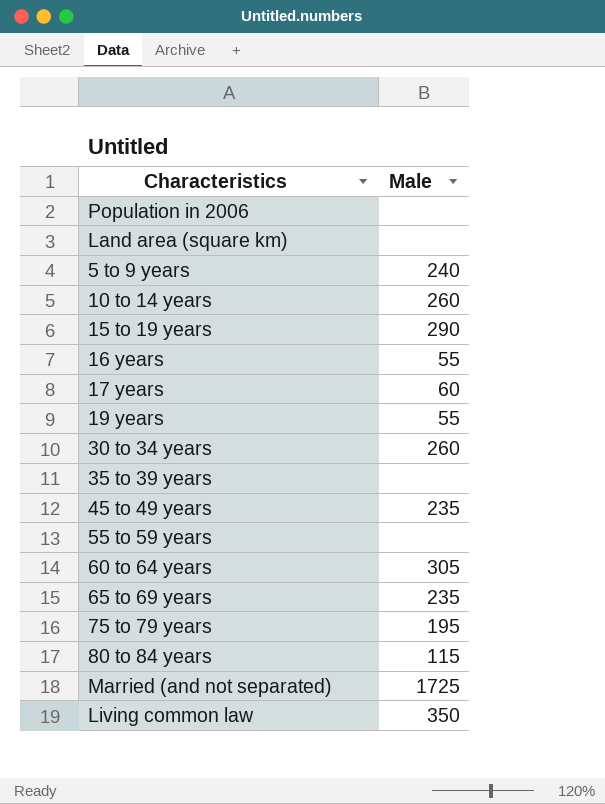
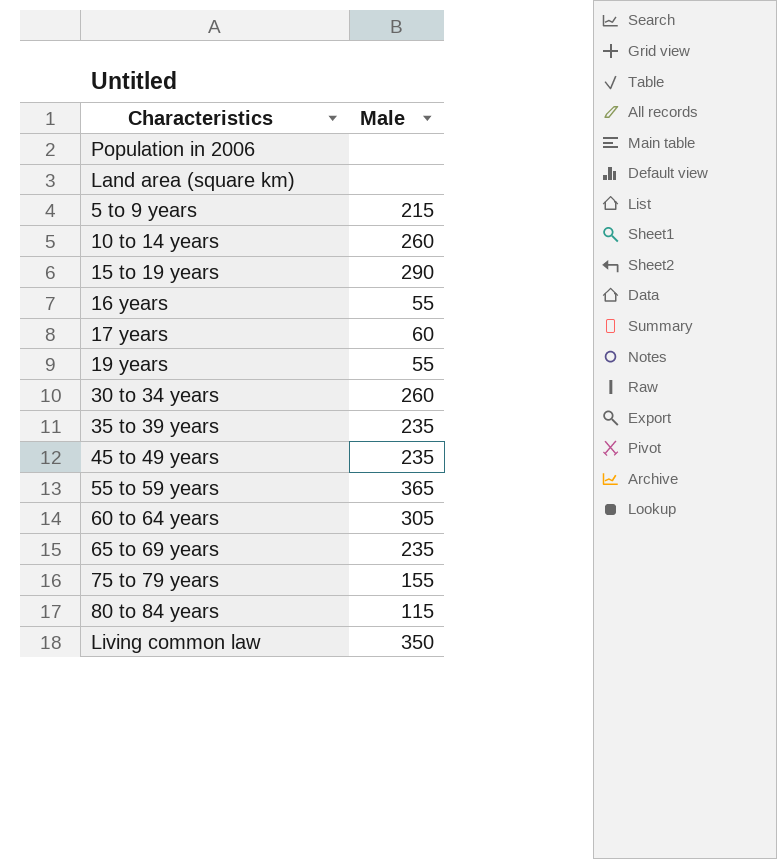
row Married (and not separated): 1725 -> none
5 to 9 years | Male: 240 -> 215
35 to 39 years | Male: none -> 235
55 to 59 years | Male: none -> 365
75 to 79 years | Male: 195 -> 155

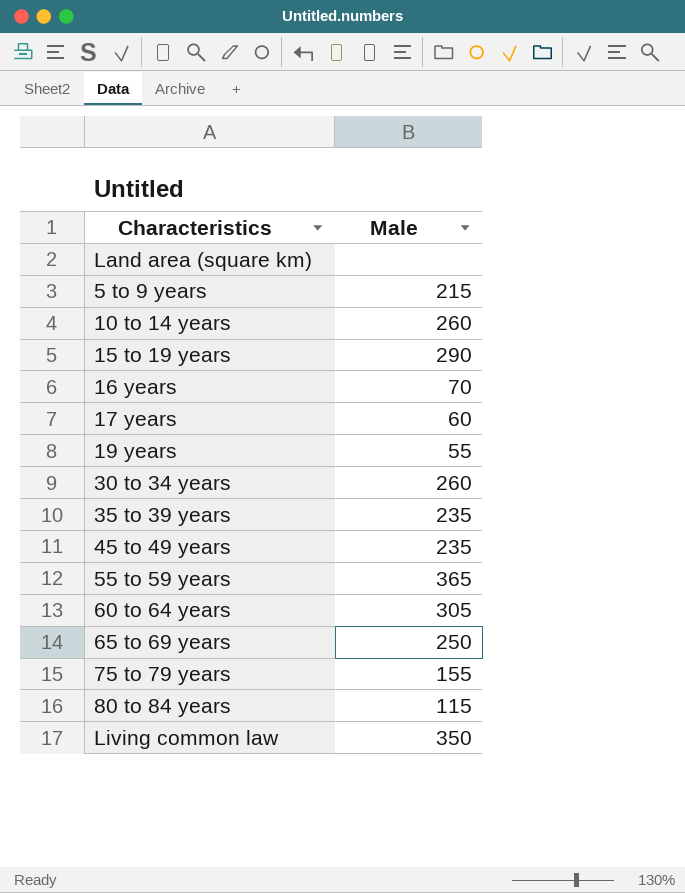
row Population in 2006: none -> none
16 years | Male: 55 -> 70
65 to 69 years | Male: 235 -> 250

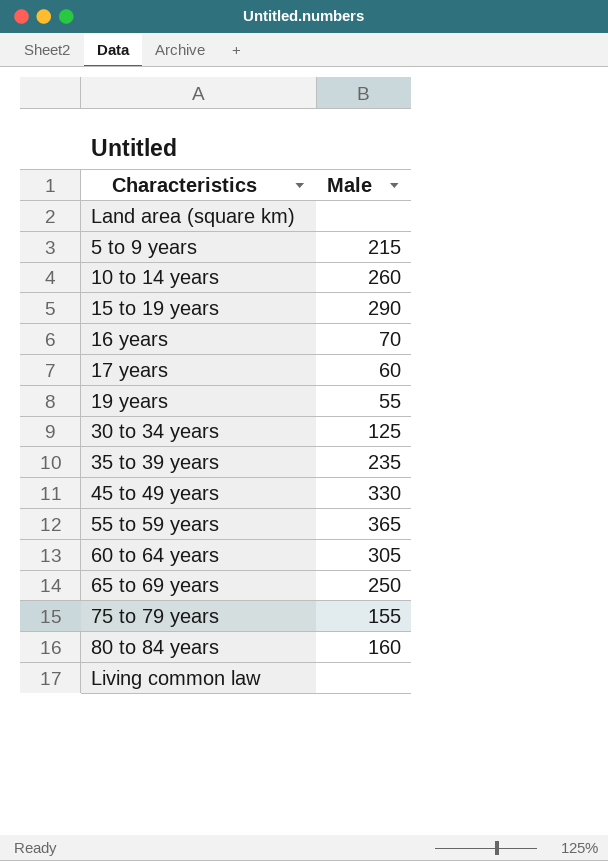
30 to 34 years | Male: 260 -> 125
45 to 49 years | Male: 235 -> 330
80 to 84 years | Male: 115 -> 160
Living common law | Male: 350 -> none

